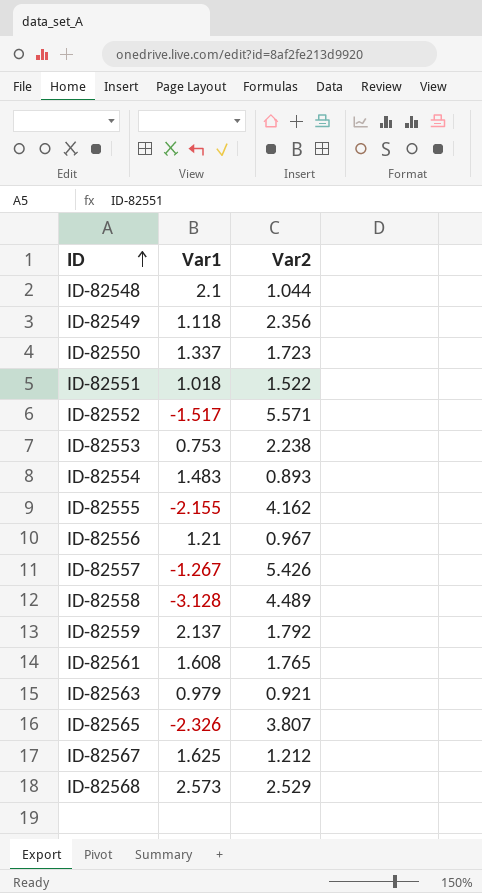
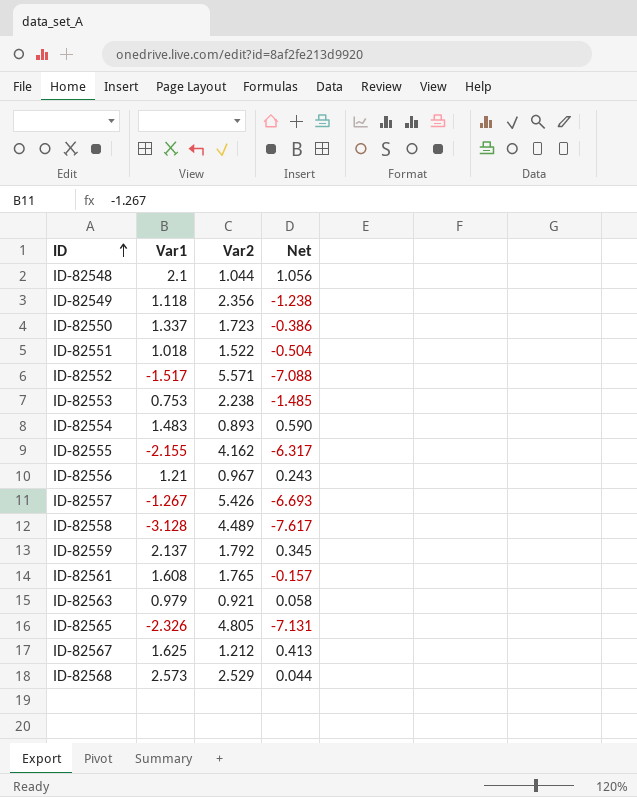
column Net | formula: none -> [Var1] - [Var2]
ID-82565 | Var2: 3.807 -> 4.805

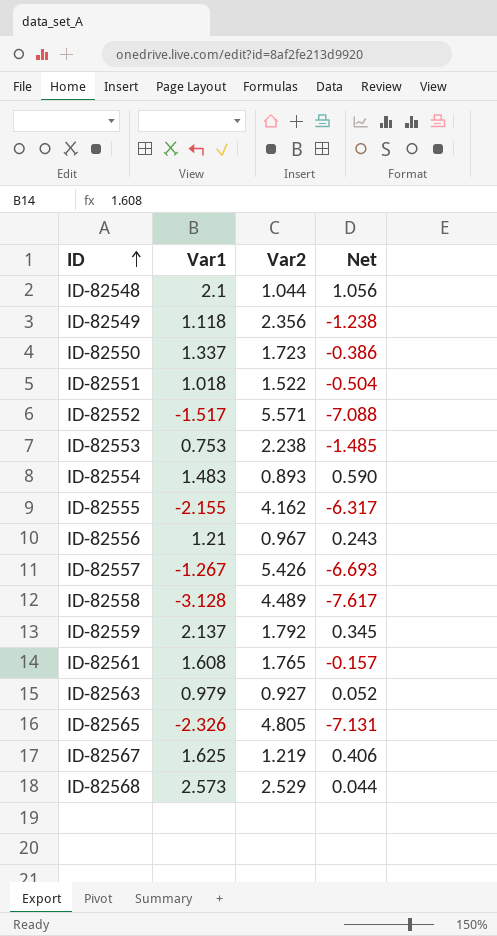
ID-82563 | Var2: 0.921 -> 0.927
ID-82563 | Net: 0.058 -> 0.052
ID-82567 | Var2: 1.212 -> 1.219
ID-82567 | Net: 0.413 -> 0.406

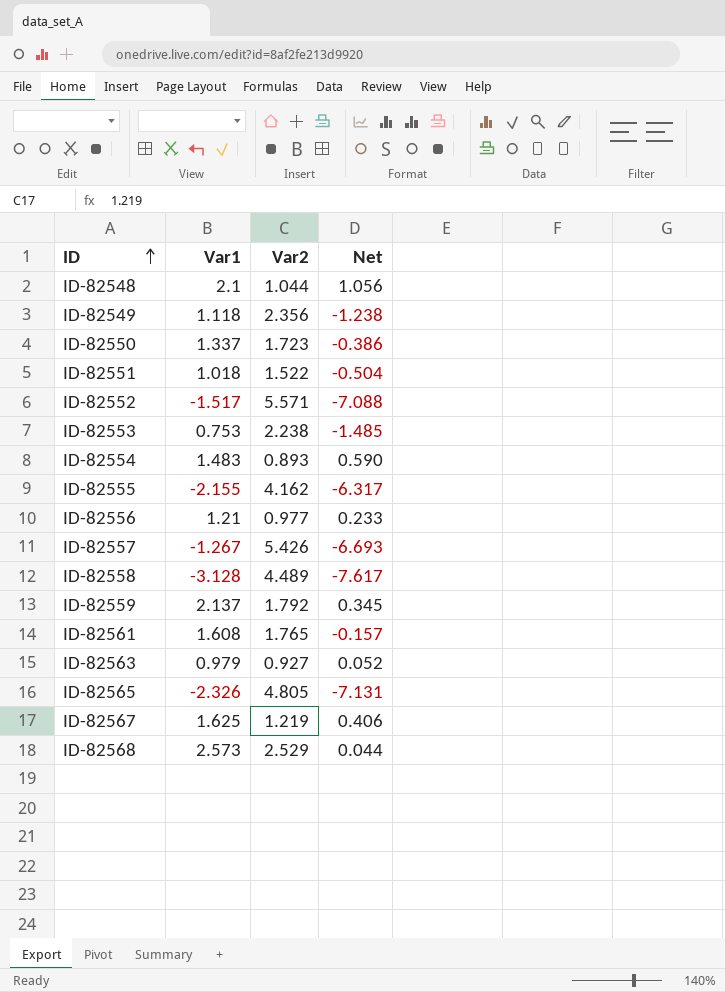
ID-82556 | Var2: 0.967 -> 0.977
ID-82556 | Net: 0.243 -> 0.233

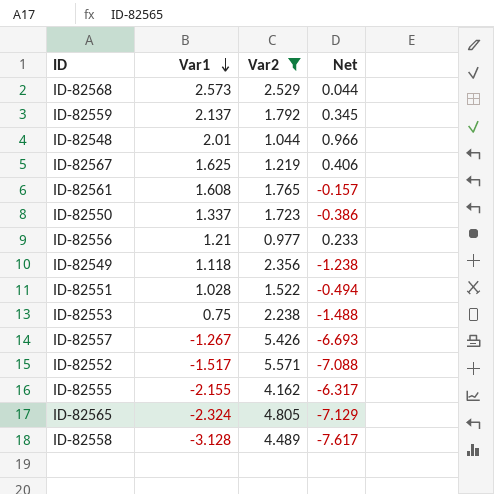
filter: none -> Var2 >= 0.977
row order: ID ascending -> Var1 descending
ID-82548 | Var1: 2.1 -> 2.01
ID-82548 | Net: 1.056 -> 0.966
ID-82551 | Var1: 1.018 -> 1.028
ID-82551 | Net: -0.504 -> -0.494
ID-82553 | Var1: 0.753 -> 0.75
ID-82553 | Net: -1.485 -> -1.488
ID-82565 | Var1: -2.326 -> -2.324
ID-82565 | Net: -7.131 -> -7.129

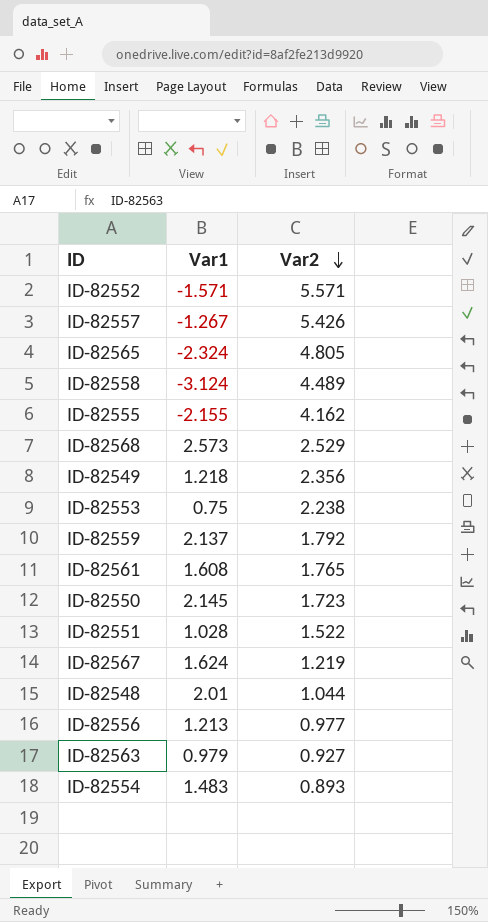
filter: Var2 >= 0.977 -> none
row order: Var1 descending -> Var2 descending
column Net | formula: [Var1] - [Var2] -> none
ID-82552 | Var1: -1.517 -> -1.571
ID-82558 | Var1: -3.128 -> -3.124
ID-82549 | Var1: 1.118 -> 1.218
ID-82550 | Var1: 1.337 -> 2.145
ID-82567 | Var1: 1.625 -> 1.624
ID-82556 | Var1: 1.21 -> 1.213

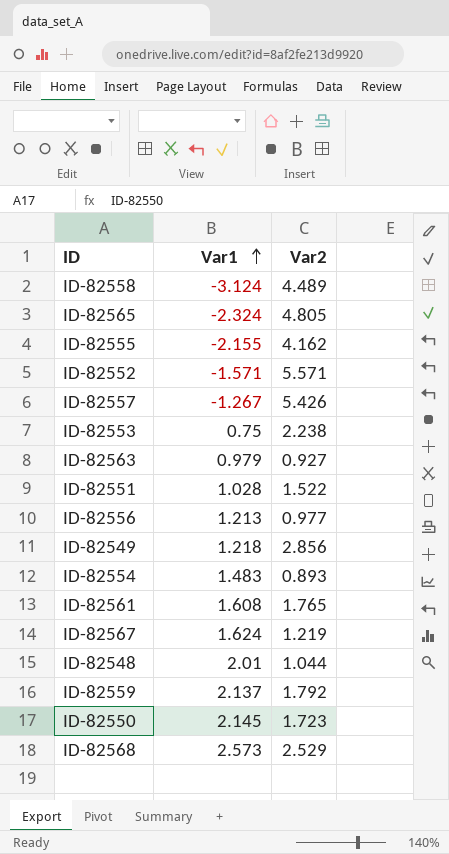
row order: Var2 descending -> Var1 ascending
ID-82549 | Var2: 2.356 -> 2.856

